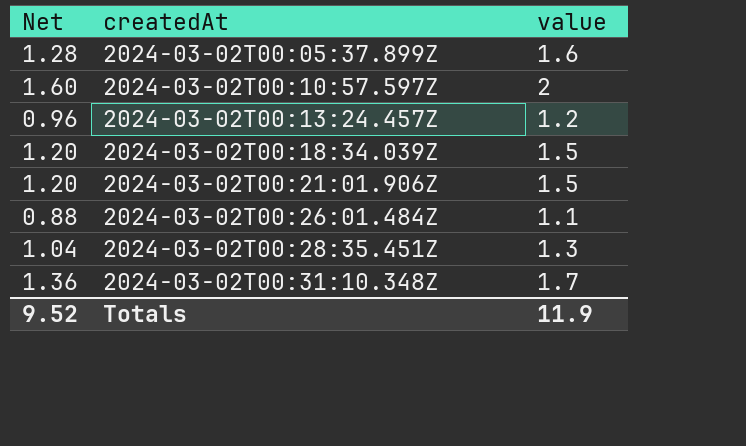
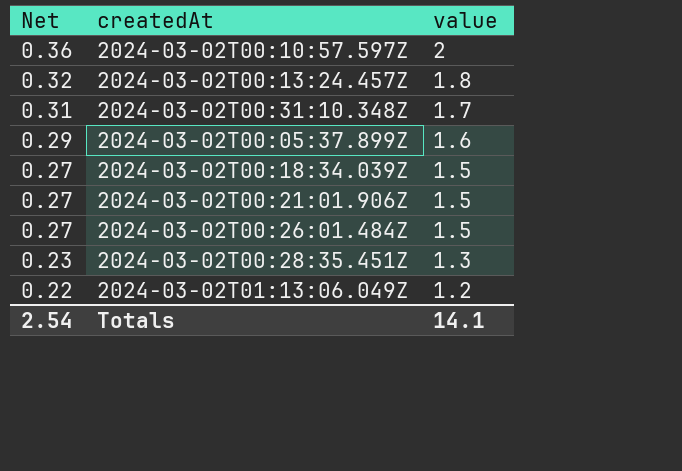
row order: createdAt ascending -> Net descending
column Net | formula: [value] * 0.8 -> [value] * 0.18
2024-03-02T00:13:24.457Z | value: 1.2 -> 1.8
2024-03-02T00:26:01.484Z | value: 1.1 -> 1.5
row 2024-03-02T01:13:06.049Z: none -> 0.22 | 1.2
Totals | Net: 9.52 -> 2.54
Totals | value: 11.9 -> 14.1

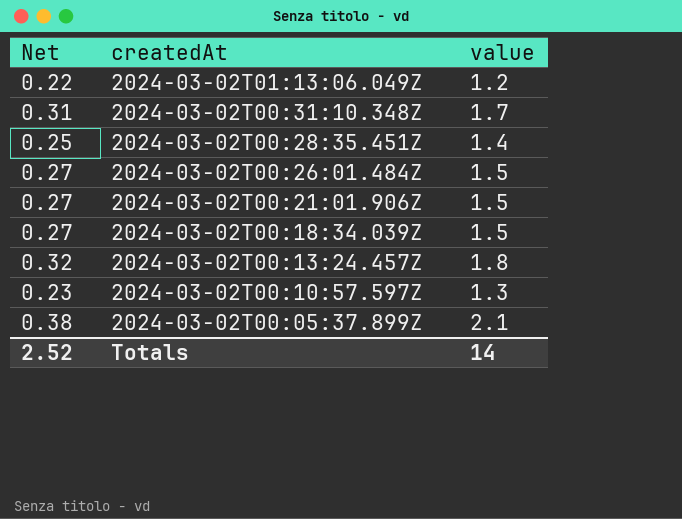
row order: Net descending -> createdAt descending
2024-03-02T00:28:35.451Z | Net: 0.23 -> 0.25
2024-03-02T00:28:35.451Z | value: 1.3 -> 1.4
2024-03-02T00:10:57.597Z | Net: 0.36 -> 0.23
2024-03-02T00:10:57.597Z | value: 2 -> 1.3
2024-03-02T00:05:37.899Z | Net: 0.29 -> 0.38
2024-03-02T00:05:37.899Z | value: 1.6 -> 2.1
Totals | Net: 2.54 -> 2.52
Totals | value: 14.1 -> 14

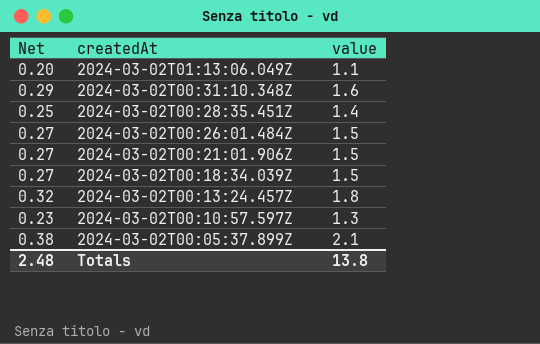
2024-03-02T01:13:06.049Z | Net: 0.22 -> 0.20
2024-03-02T01:13:06.049Z | value: 1.2 -> 1.1
2024-03-02T00:31:10.348Z | Net: 0.31 -> 0.29
2024-03-02T00:31:10.348Z | value: 1.7 -> 1.6
Totals | Net: 2.52 -> 2.48
Totals | value: 14 -> 13.8

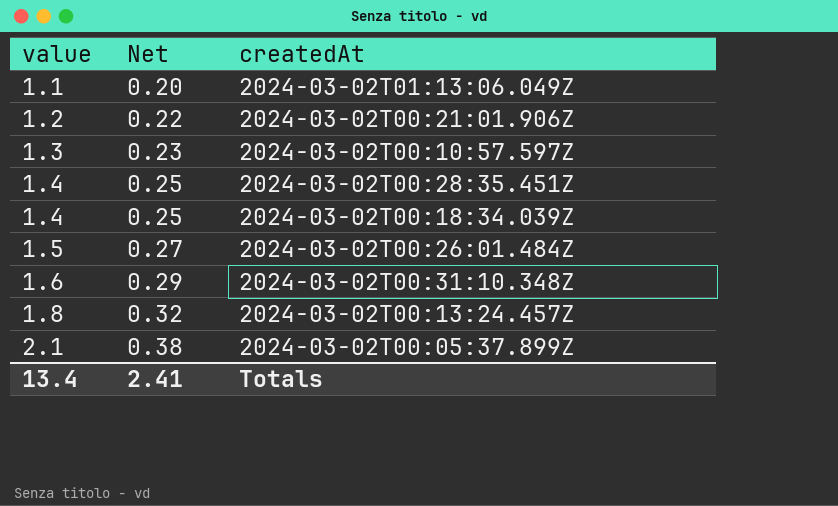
row order: createdAt descending -> value ascending
column value | position: 3 -> 1
2024-03-02T00:21:01.906Z | value: 1.5 -> 1.2
2024-03-02T00:21:01.906Z | Net: 0.27 -> 0.22
2024-03-02T00:18:34.039Z | value: 1.5 -> 1.4
2024-03-02T00:18:34.039Z | Net: 0.27 -> 0.25
Totals | value: 13.8 -> 13.4
Totals | Net: 2.48 -> 2.41

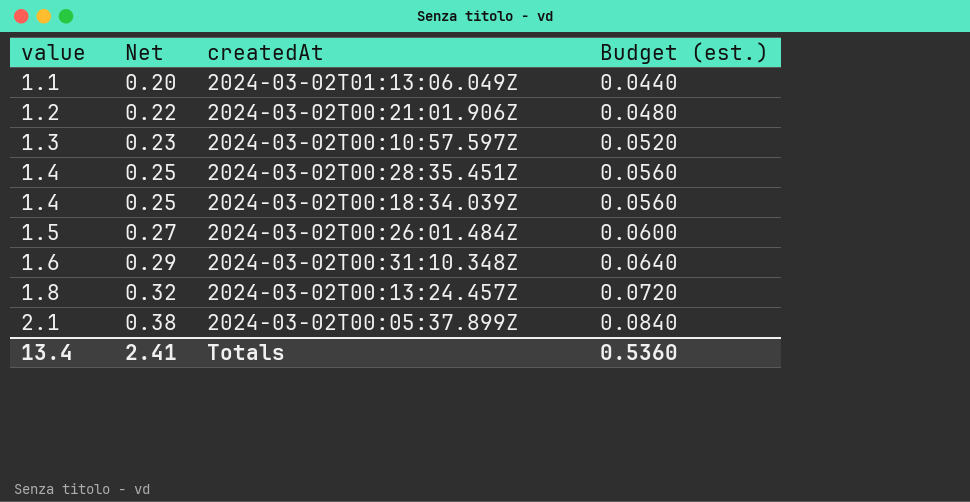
column Budget (est.) | formula: none -> [value] * 0.04

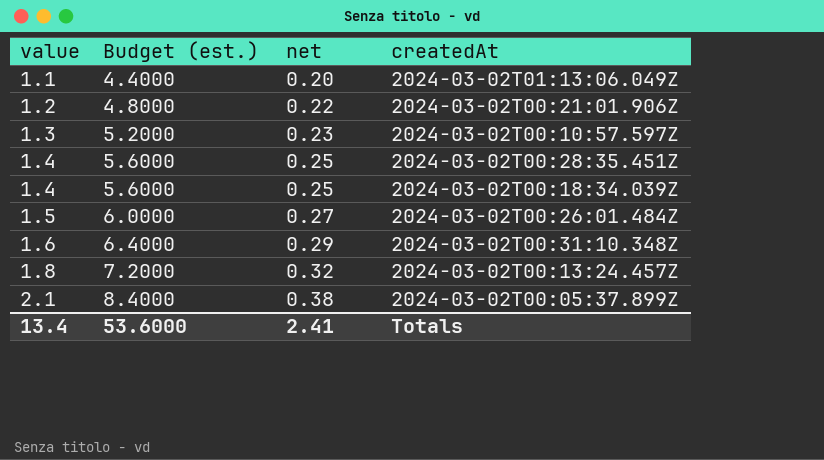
column Budget (est.) | formula: [value] * 0.04 -> [value] * 4
column Budget (est.) | position: 4 -> 2
column name: Net -> net
Totals | Budget (est.): 0.5360 -> 53.6000

